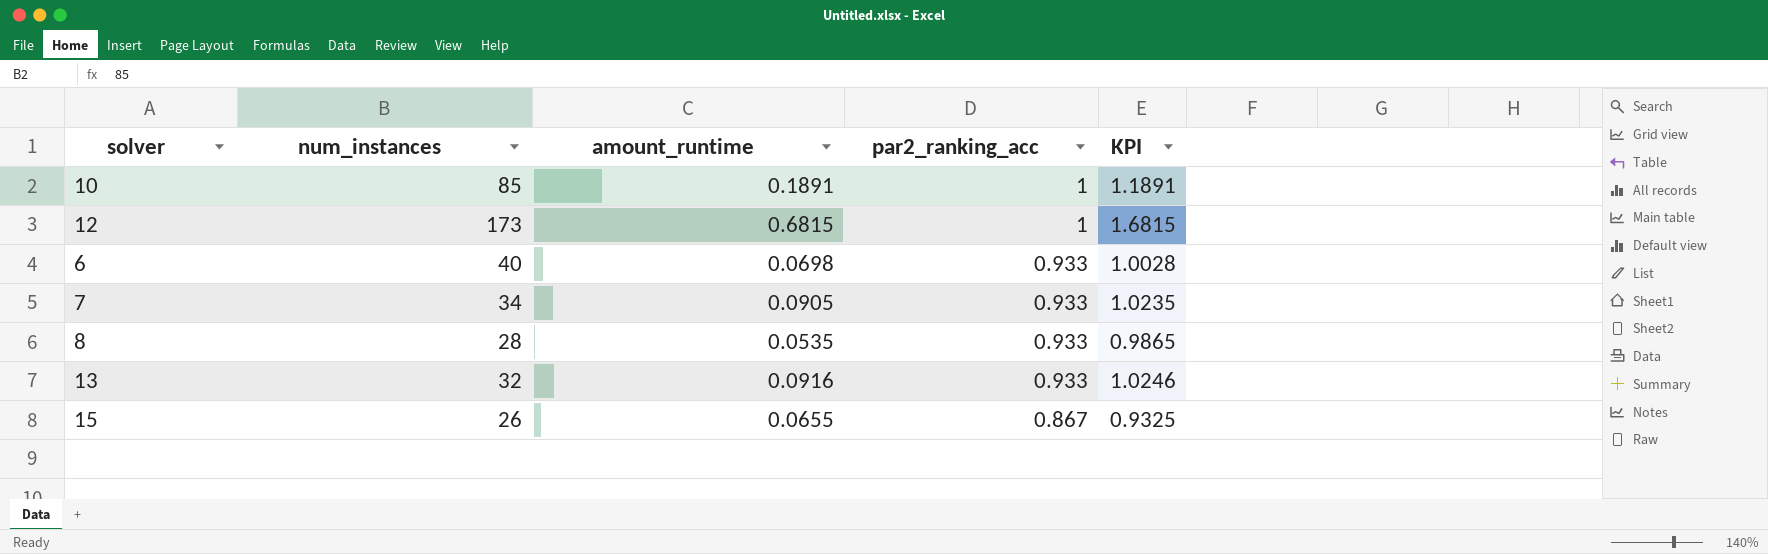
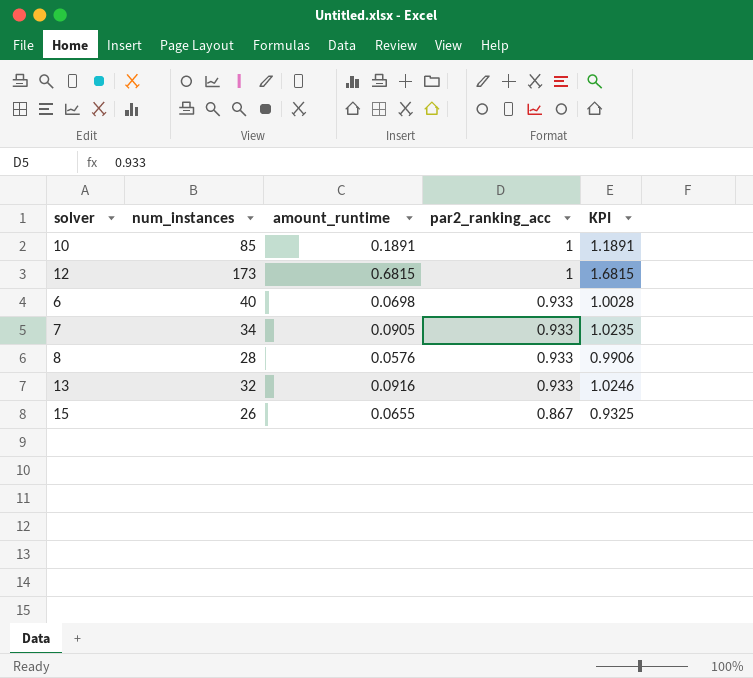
8 | amount_runtime: 0.0535 -> 0.0576
8 | KPI: 0.9865 -> 0.9906

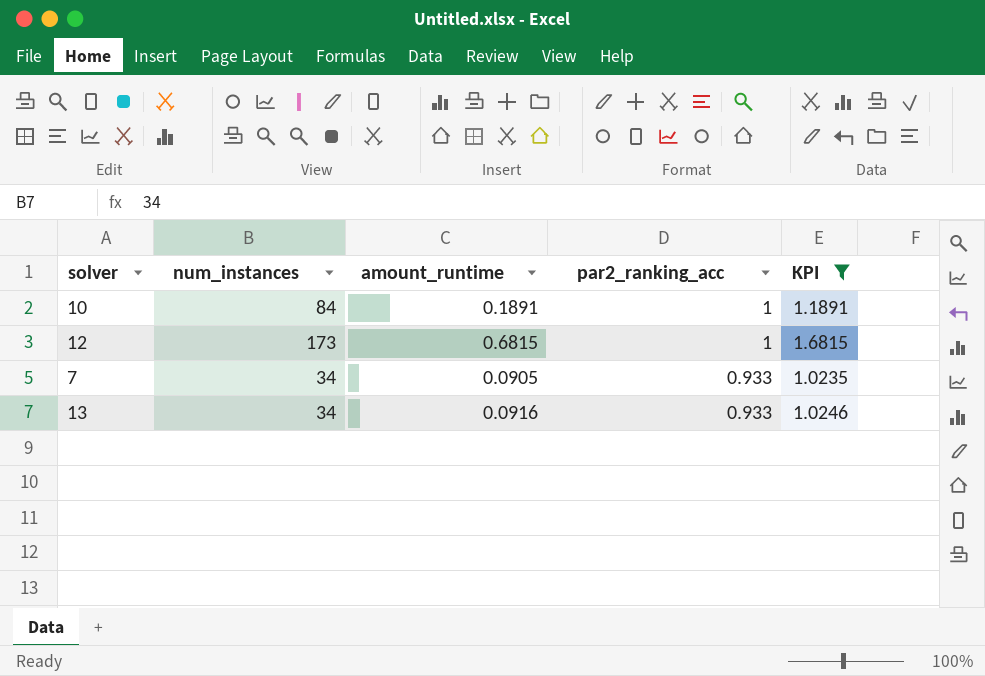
filter: none -> KPI >= 1.0235
10 | num_instances: 85 -> 84
13 | num_instances: 32 -> 34

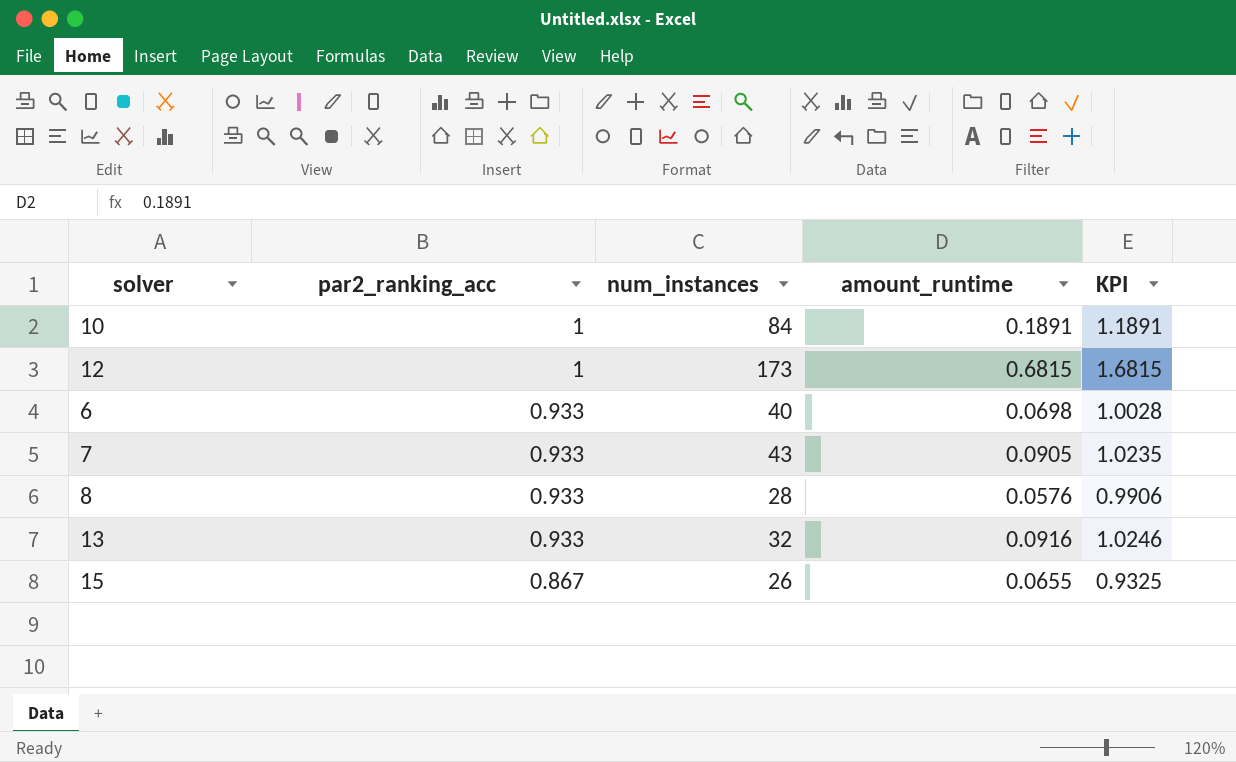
filter: KPI >= 1.0235 -> none
column par2_ranking_acc | position: 4 -> 2
7 | num_instances: 34 -> 43
13 | num_instances: 34 -> 32

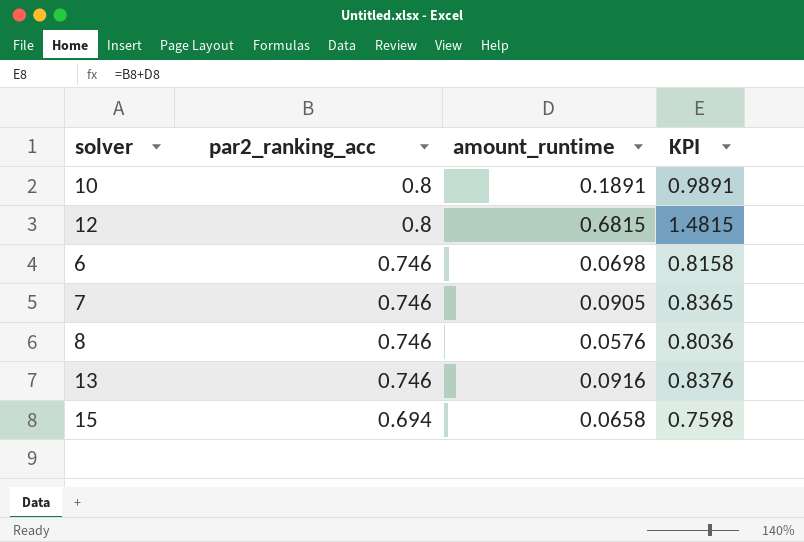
column num_instances | position: 3 -> none
10 | par2_ranking_acc: 1 -> 0.8
10 | KPI: 1.1891 -> 0.9891
12 | par2_ranking_acc: 1 -> 0.8
12 | KPI: 1.6815 -> 1.4815
6 | par2_ranking_acc: 0.933 -> 0.746
6 | KPI: 1.0028 -> 0.8158
7 | par2_ranking_acc: 0.933 -> 0.746
7 | KPI: 1.0235 -> 0.8365
8 | par2_ranking_acc: 0.933 -> 0.746
8 | KPI: 0.9906 -> 0.8036
13 | par2_ranking_acc: 0.933 -> 0.746
13 | KPI: 1.0246 -> 0.8376
15 | par2_ranking_acc: 0.867 -> 0.694
15 | amount_runtime: 0.0655 -> 0.0658
15 | KPI: 0.9325 -> 0.7598

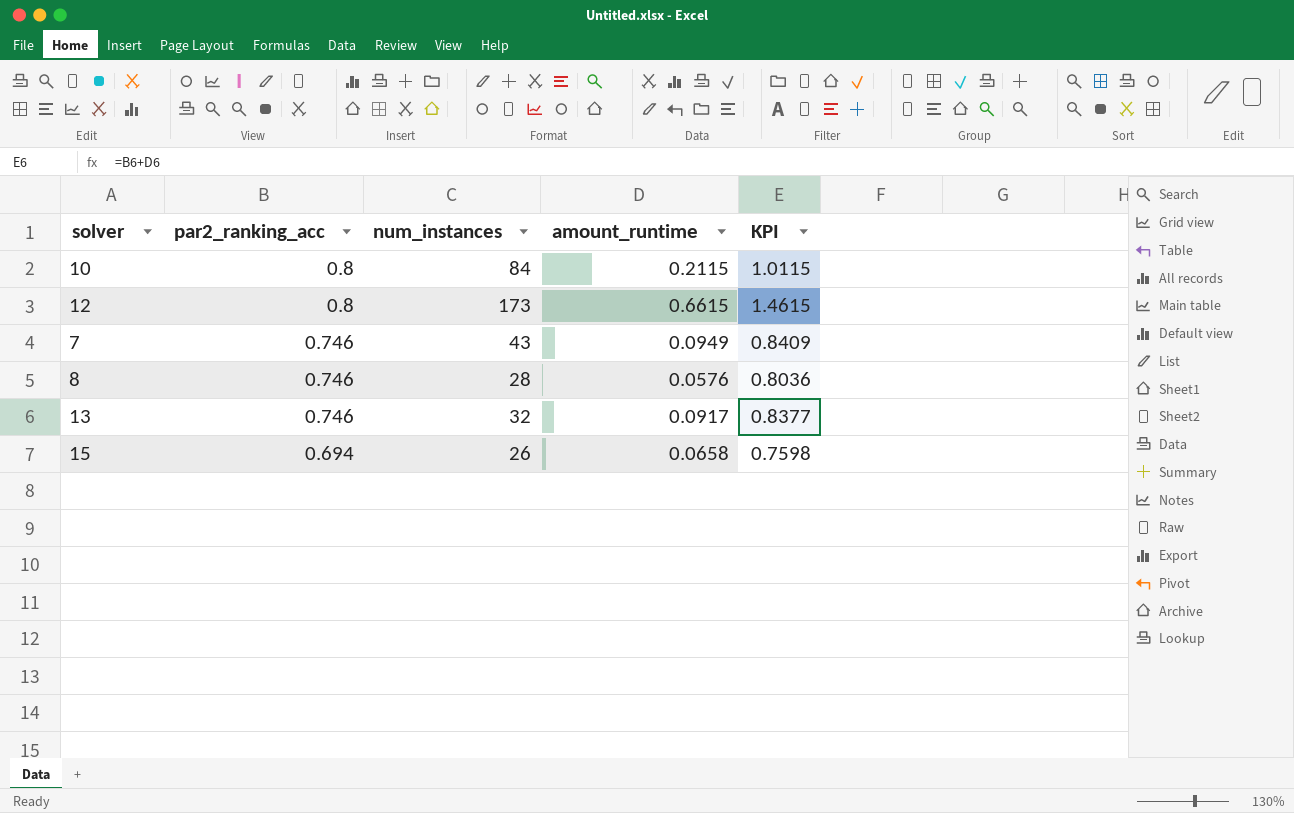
column num_instances | position: none -> 3
row 6: 0.746 | 0.0698 | 0.8158 -> none
10 | amount_runtime: 0.1891 -> 0.2115
10 | KPI: 0.9891 -> 1.0115
12 | amount_runtime: 0.6815 -> 0.6615
12 | KPI: 1.4815 -> 1.4615
7 | amount_runtime: 0.0905 -> 0.0949
7 | KPI: 0.8365 -> 0.8409
13 | amount_runtime: 0.0916 -> 0.0917
13 | KPI: 0.8376 -> 0.8377

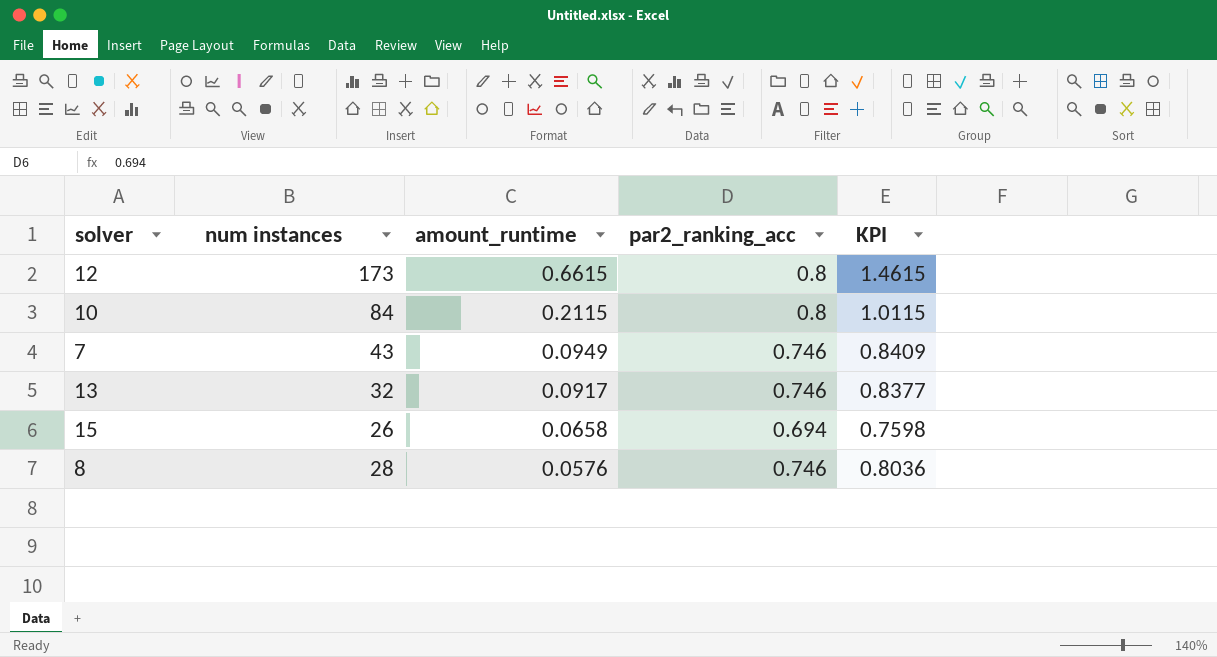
row order: par2_ranking_acc descending -> amount_runtime descending
column name: num_instances -> num instances
column par2_ranking_acc | position: 2 -> 4

